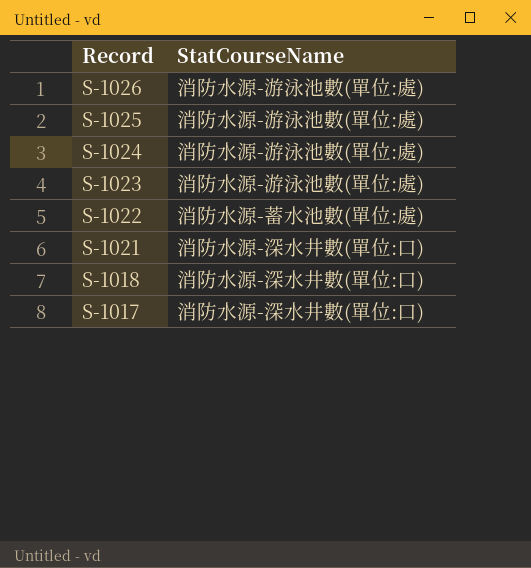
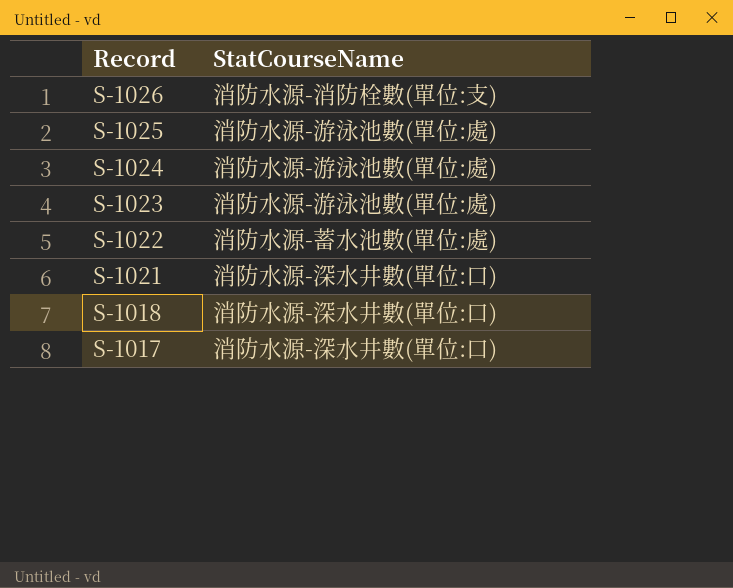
S-1026 | StatCourseName: 消防水源-游泳池數(單位:處) -> 消防水源-消防栓數(單位:支)

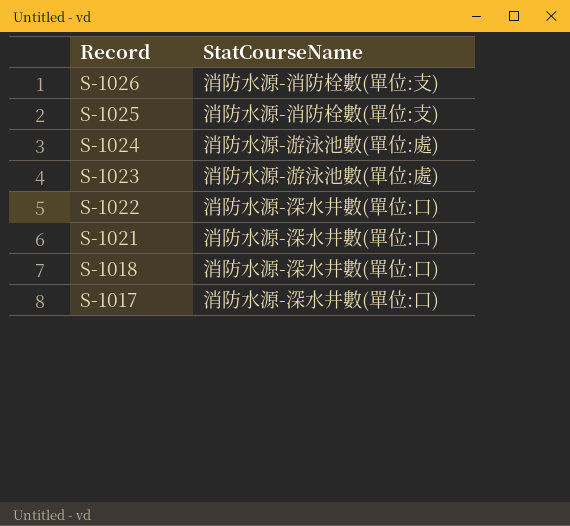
S-1025 | StatCourseName: 消防水源-游泳池數(單位:處) -> 消防水源-消防栓數(單位:支)
S-1022 | StatCourseName: 消防水源-蓄水池數(單位:處) -> 消防水源-深水井數(單位:口)

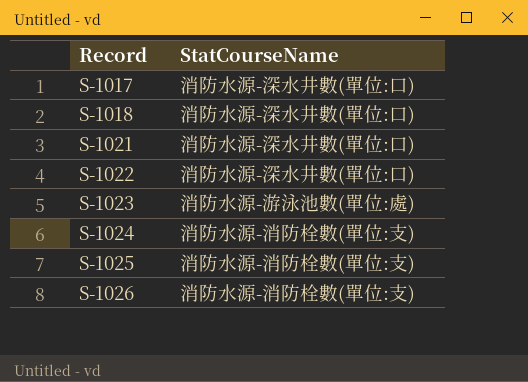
row order: Record descending -> Record ascending
S-1024 | StatCourseName: 消防水源-游泳池數(單位:處) -> 消防水源-消防栓數(單位:支)

